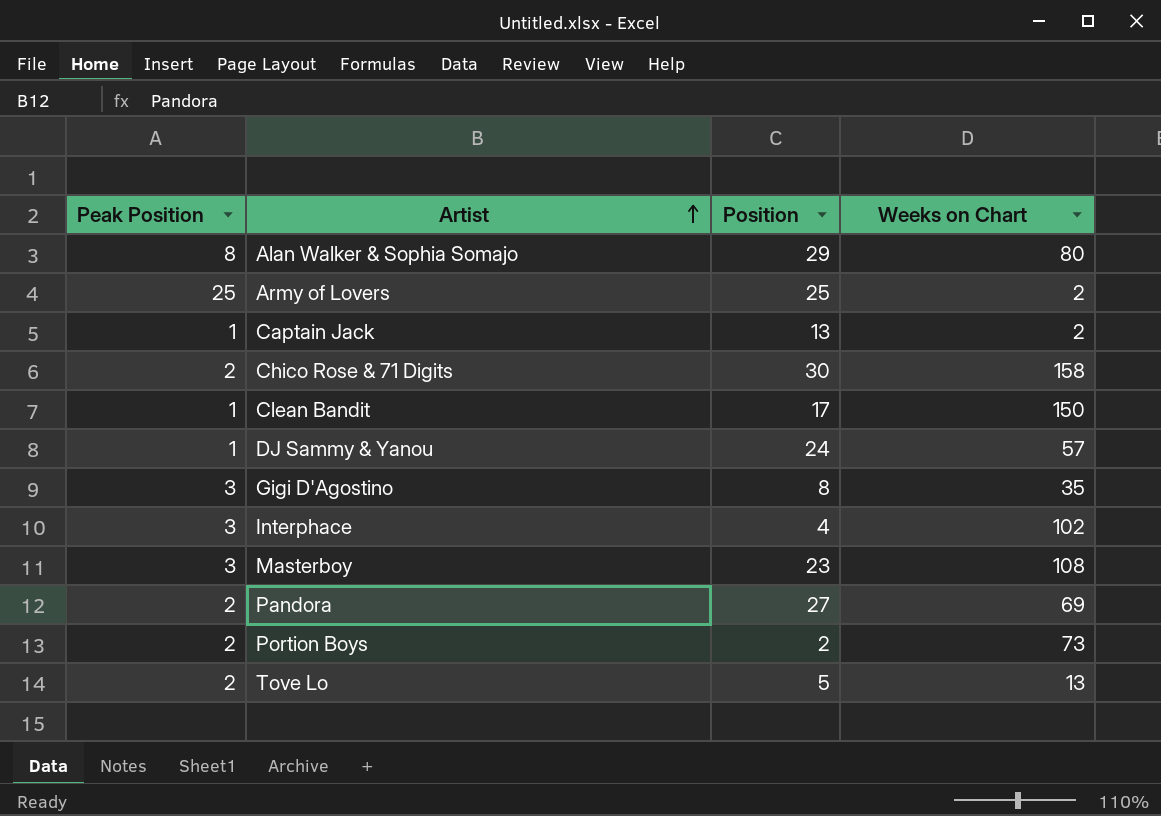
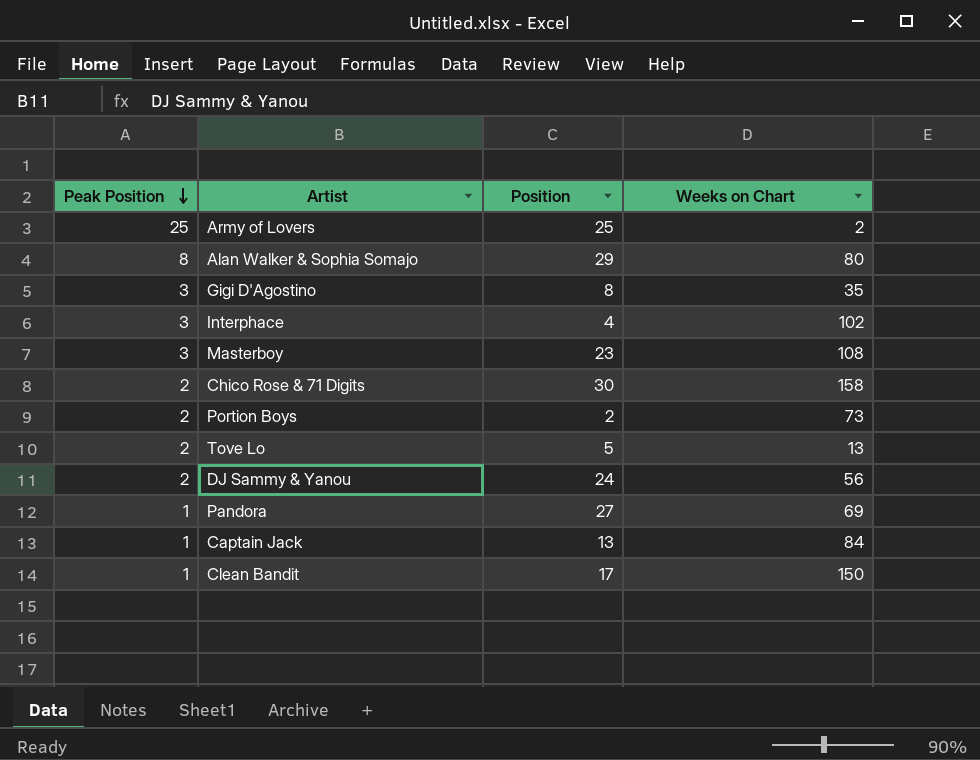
row order: Artist ascending -> Peak Position descending
DJ Sammy & Yanou | Peak Position: 1 -> 2
DJ Sammy & Yanou | Weeks on Chart: 57 -> 56
Pandora | Peak Position: 2 -> 1
Captain Jack | Weeks on Chart: 2 -> 84

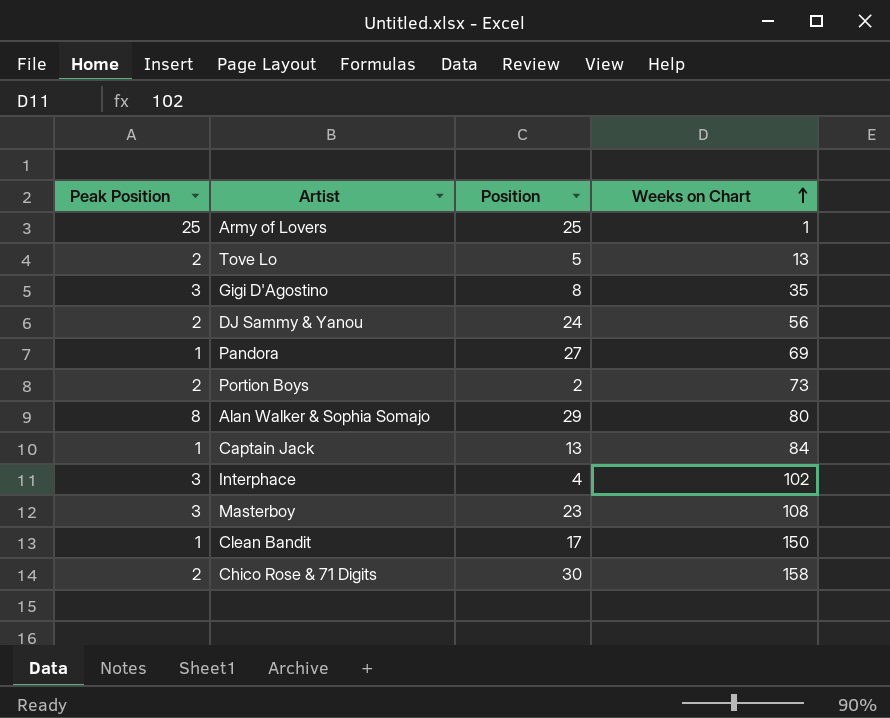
row order: Peak Position descending -> Weeks on Chart ascending
Army of Lovers | Weeks on Chart: 2 -> 1

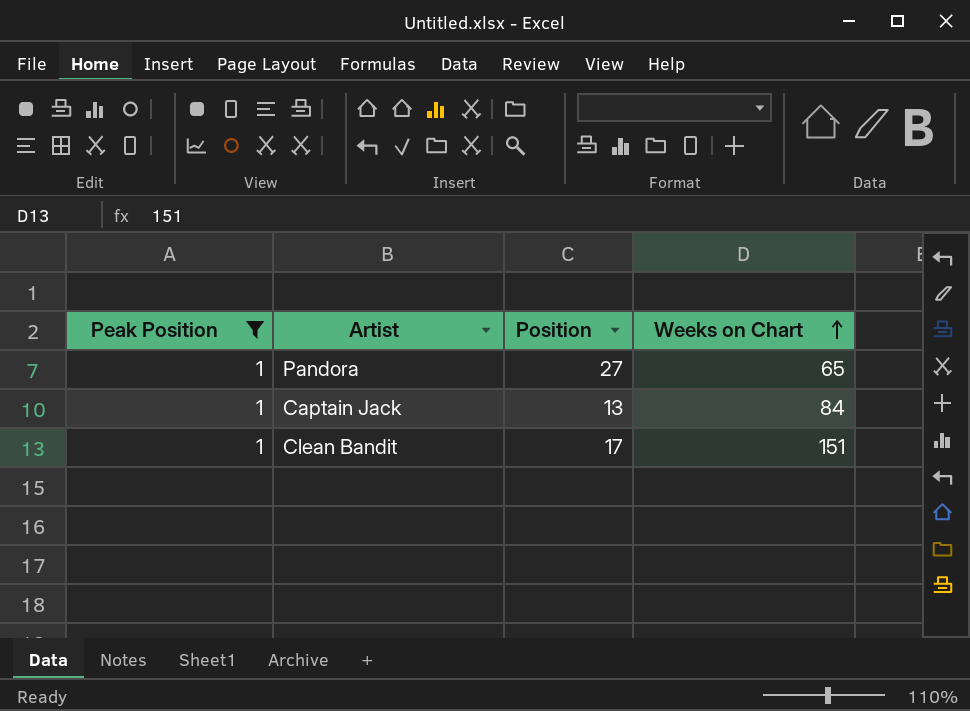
filter: none -> Peak Position = 1
Pandora | Weeks on Chart: 69 -> 65
Clean Bandit | Weeks on Chart: 150 -> 151

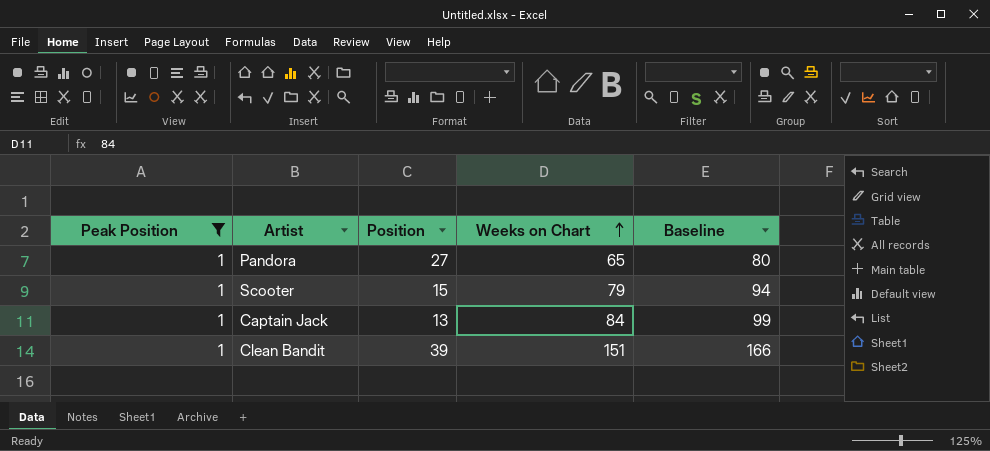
column Baseline | formula: none -> [Weeks on Chart] + 15
row Scooter: none -> 1 | 15 | 79 | 94
Clean Bandit | Position: 17 -> 39

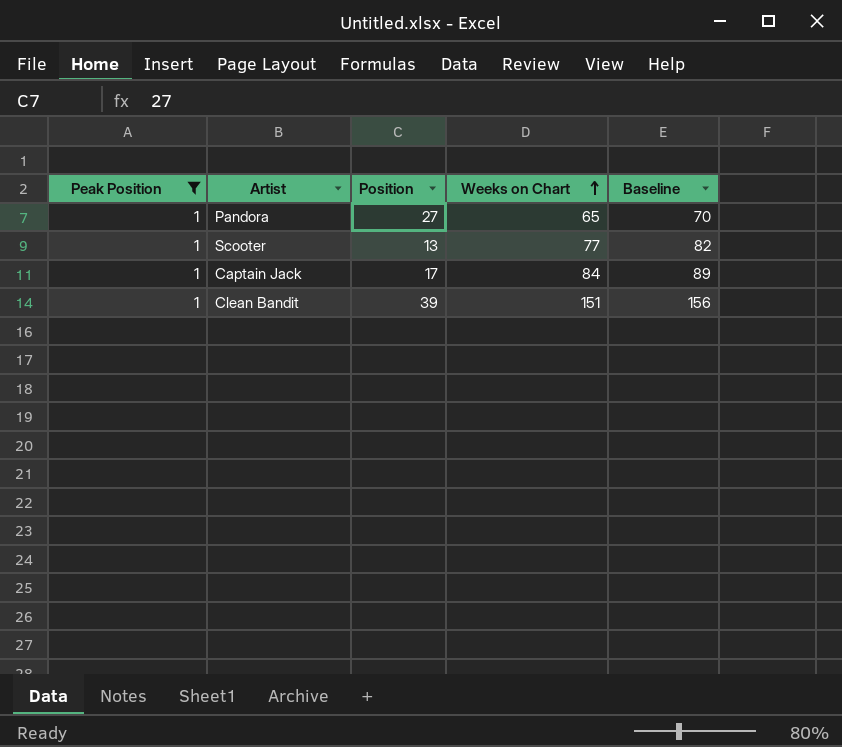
column Baseline | formula: [Weeks on Chart] + 15 -> [Weeks on Chart] + 5
Scooter | Position: 15 -> 13
Scooter | Weeks on Chart: 79 -> 77
Captain Jack | Position: 13 -> 17

